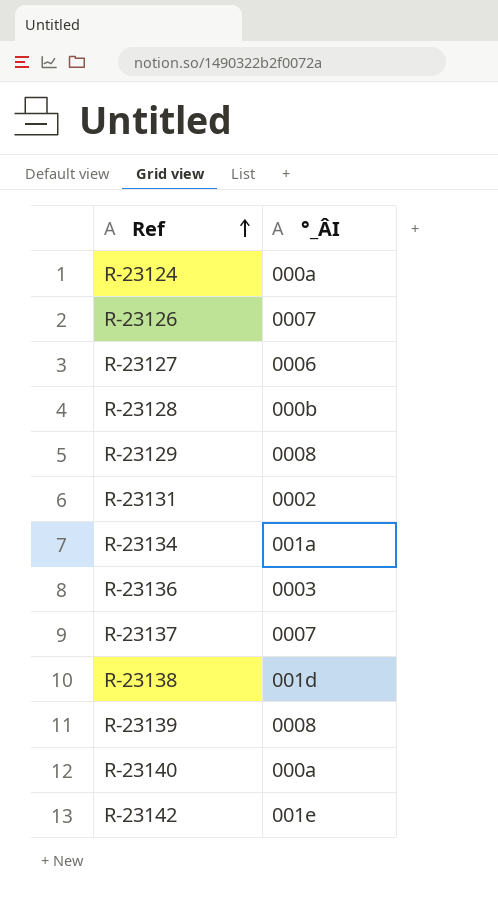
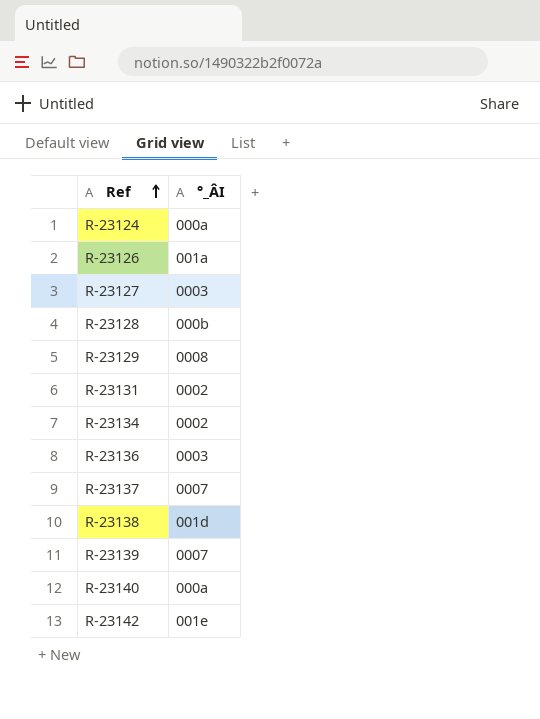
R-23126 | °_ÂI: 0007 -> 001a
R-23127 | °_ÂI: 0006 -> 0003
R-23134 | °_ÂI: 001a -> 0002
R-23139 | °_ÂI: 0008 -> 0007

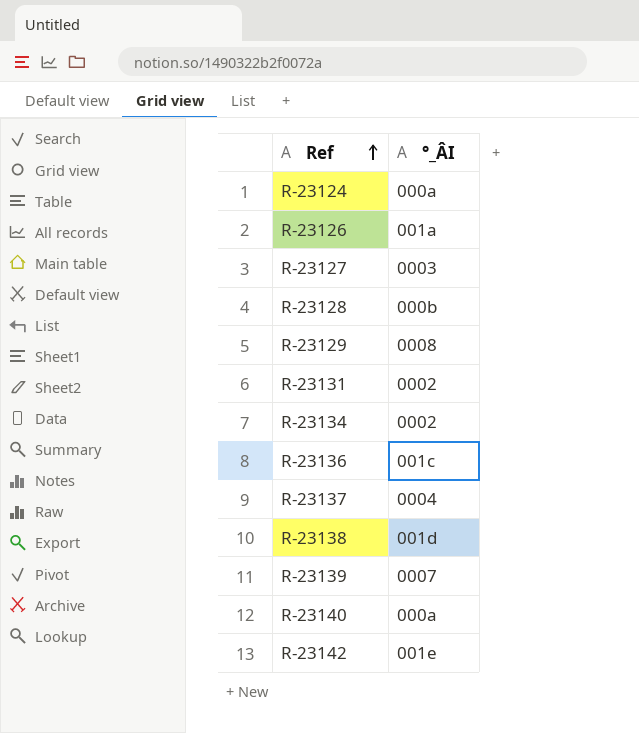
R-23136 | °_ÂI: 0003 -> 001c
R-23137 | °_ÂI: 0007 -> 0004

